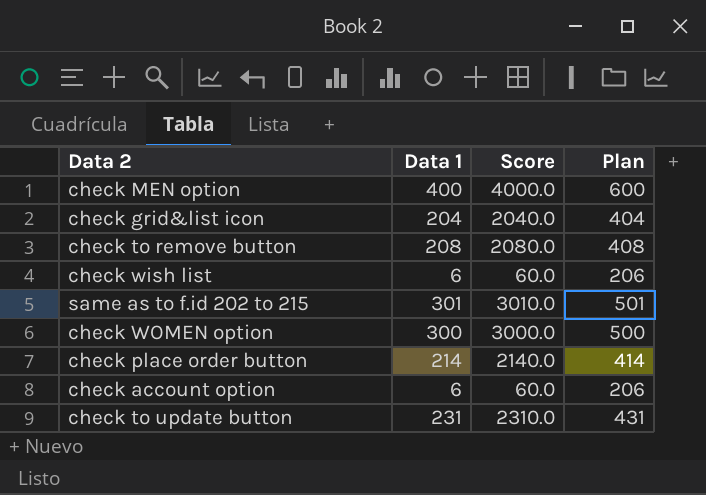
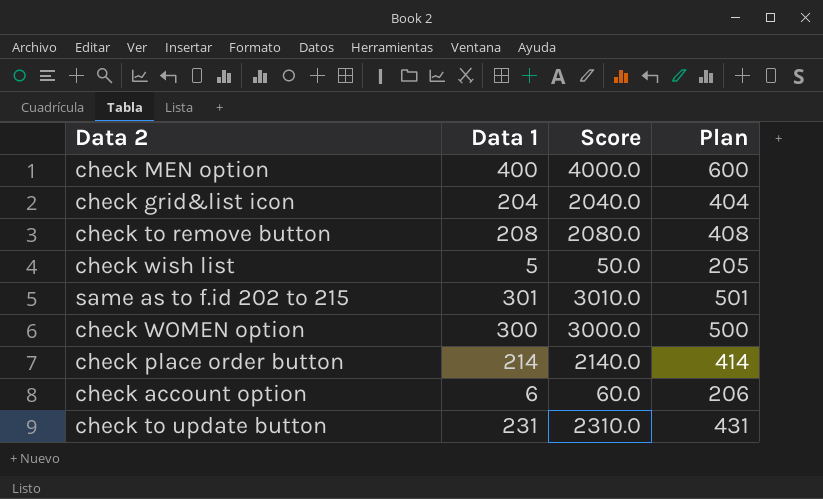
check wish list | Data 1: 6 -> 5
check wish list | Score: 60.0 -> 50.0
check wish list | Plan: 206 -> 205

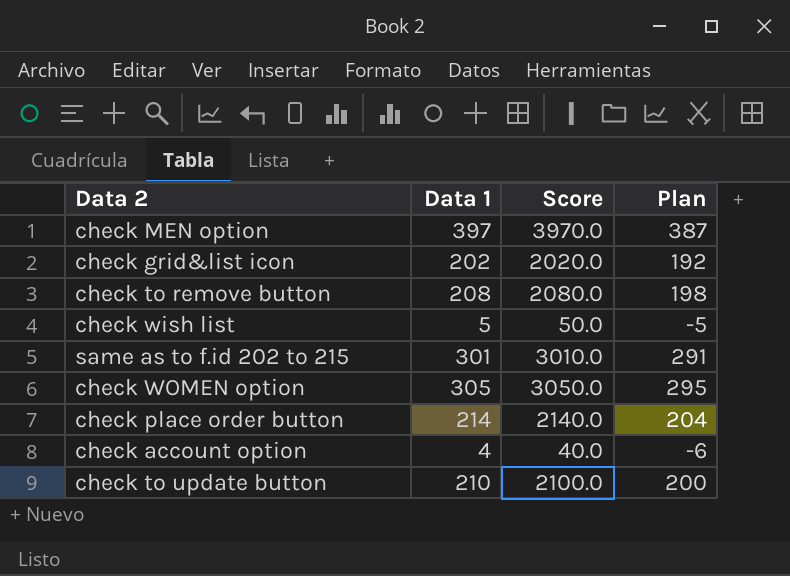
column Plan | formula: [Data 1] + 200 -> [Data 1] - 10
check MEN option | Data 1: 400 -> 397
check MEN option | Score: 4000.0 -> 3970.0
check grid&list icon | Data 1: 204 -> 202
check grid&list icon | Score: 2040.0 -> 2020.0
check WOMEN option | Data 1: 300 -> 305
check WOMEN option | Score: 3000.0 -> 3050.0
check account option | Data 1: 6 -> 4
check account option | Score: 60.0 -> 40.0
check to update button | Data 1: 231 -> 210
check to update button | Score: 2310.0 -> 2100.0

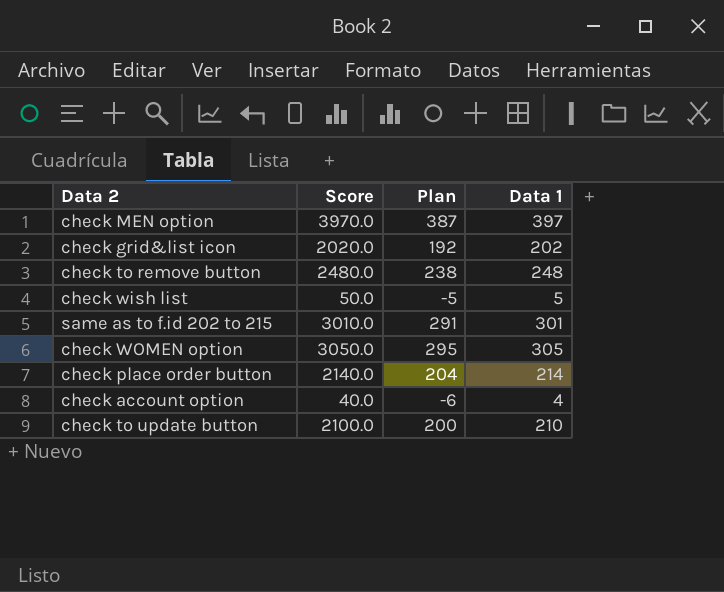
column Data 1 | position: 2 -> 4
check to remove button | Score: 2080.0 -> 2480.0
check to remove button | Plan: 198 -> 238
check to remove button | Data 1: 208 -> 248

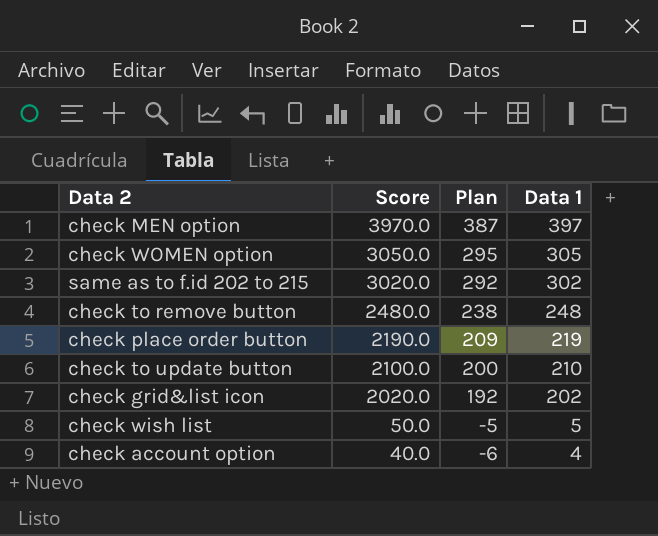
row order: none -> Score descending
same as to f.id 202 to 215 | Score: 3010.0 -> 3020.0
same as to f.id 202 to 215 | Plan: 291 -> 292
same as to f.id 202 to 215 | Data 1: 301 -> 302
check place order button | Score: 2140.0 -> 2190.0
check place order button | Plan: 204 -> 209
check place order button | Data 1: 214 -> 219

